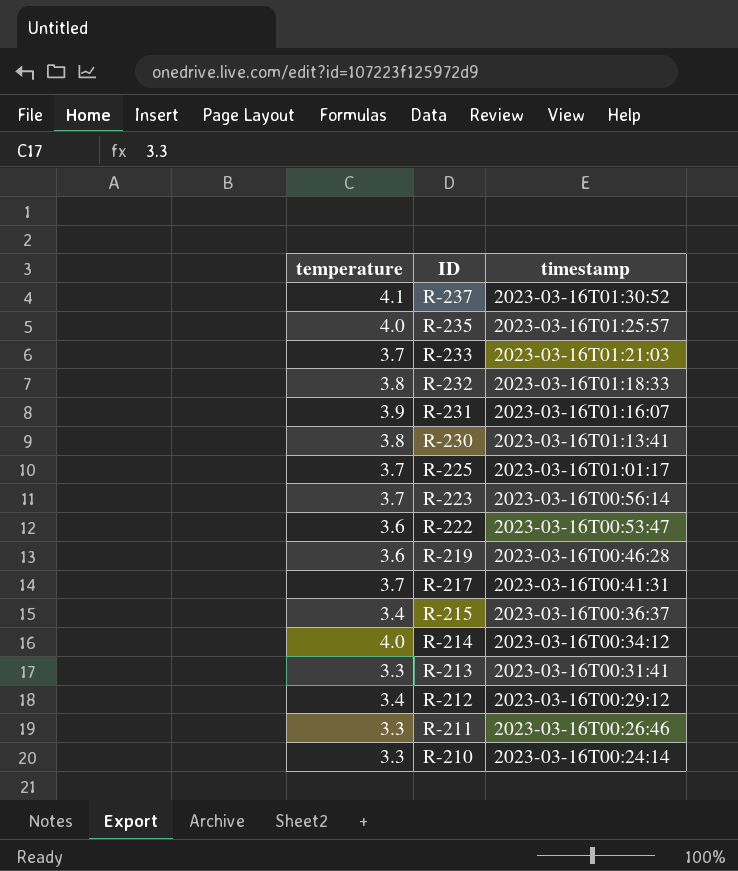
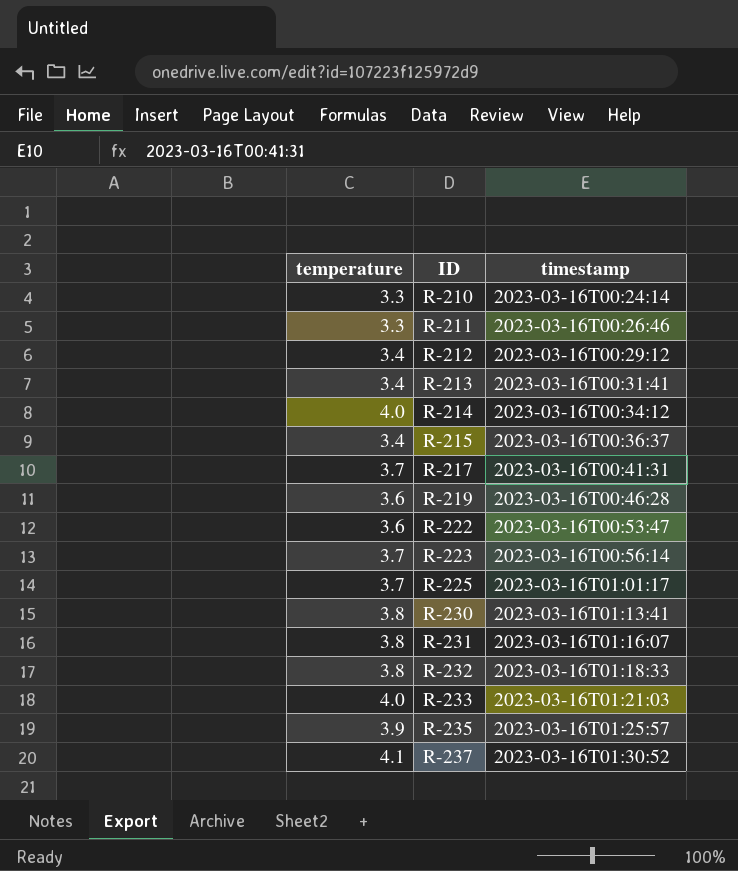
row order: ID descending -> ID ascending
R-213 | temperature: 3.3 -> 3.4
R-231 | temperature: 3.9 -> 3.8
R-233 | temperature: 3.7 -> 4.0
R-235 | temperature: 4.0 -> 3.9

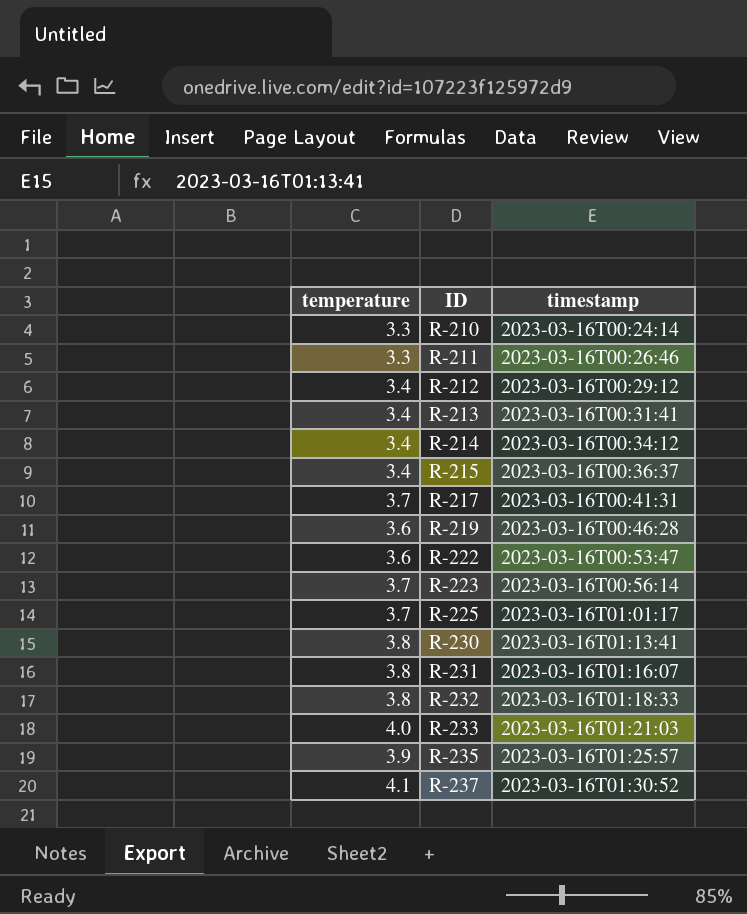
R-214 | temperature: 4.0 -> 3.4

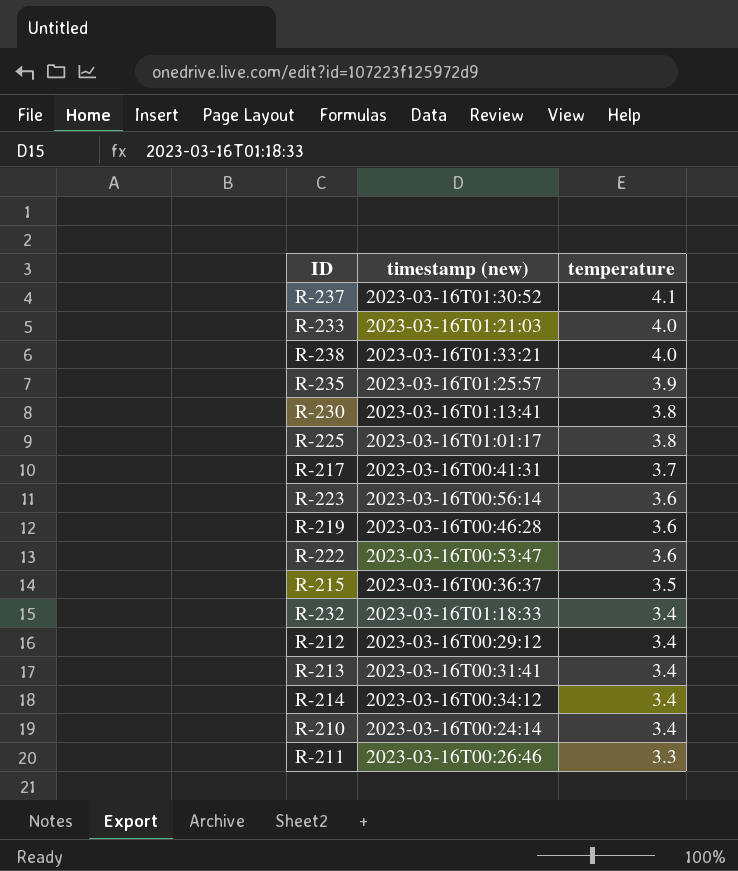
row order: ID ascending -> temperature descending
column name: timestamp -> timestamp (new)
column temperature | position: 1 -> 3
row R-231: 3.8 | 2023-03-16T01:16:07 -> none
row R-238: none -> 2023-03-16T01:33:21 | 4.0
R-225 | temperature: 3.7 -> 3.8
R-223 | temperature: 3.7 -> 3.6
R-215 | temperature: 3.4 -> 3.5
R-232 | temperature: 3.8 -> 3.4
R-210 | temperature: 3.3 -> 3.4

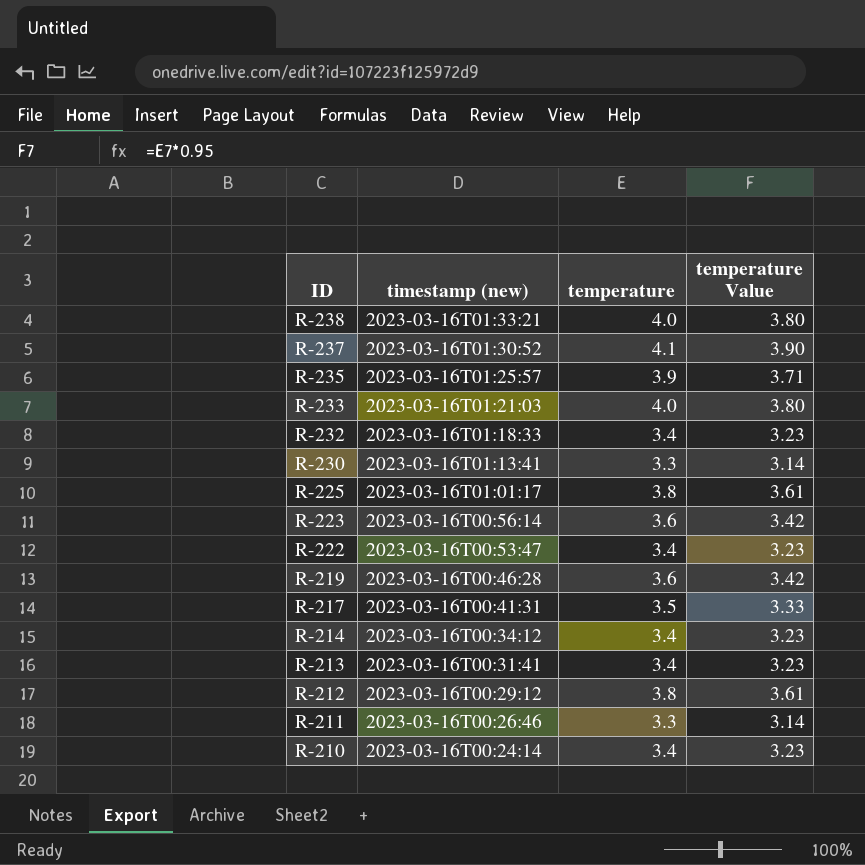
row order: temperature descending -> ID descending
column temperature Value | formula: none -> [temperature] * 0.95
row R-215: 2023-03-16T00:36:37 | 3.5 -> none
R-230 | temperature: 3.8 -> 3.3
R-222 | temperature: 3.6 -> 3.4
R-217 | temperature: 3.7 -> 3.5
R-212 | temperature: 3.4 -> 3.8

